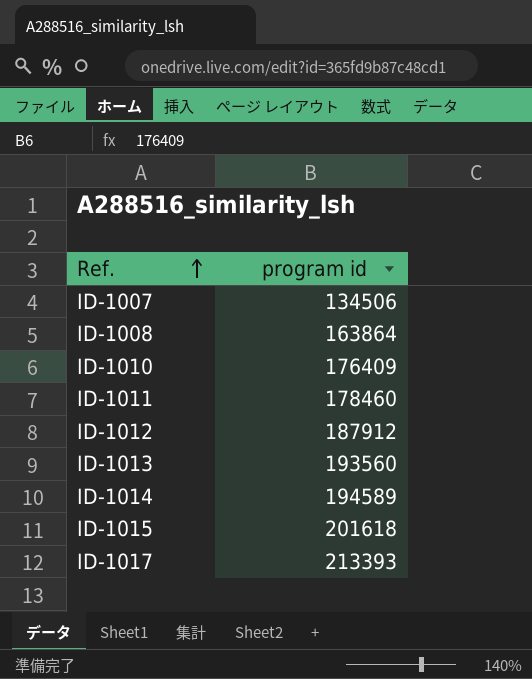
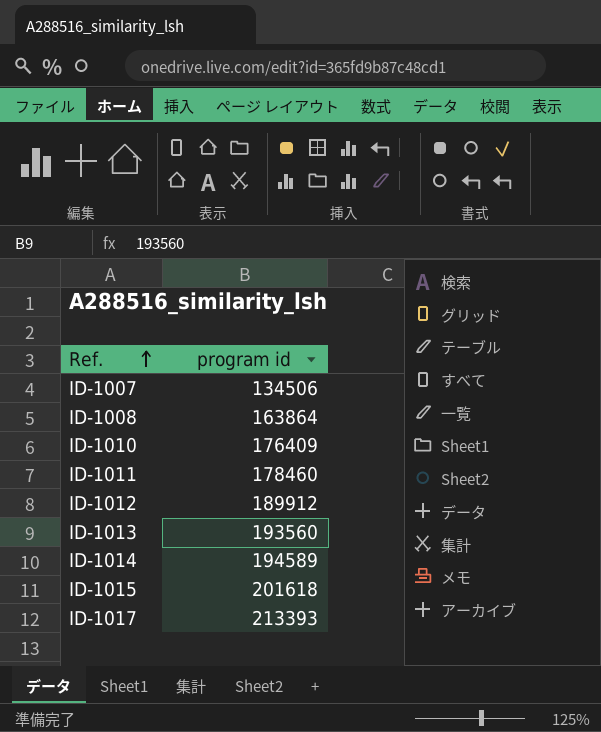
ID-1012 | program id: 187912 -> 189912

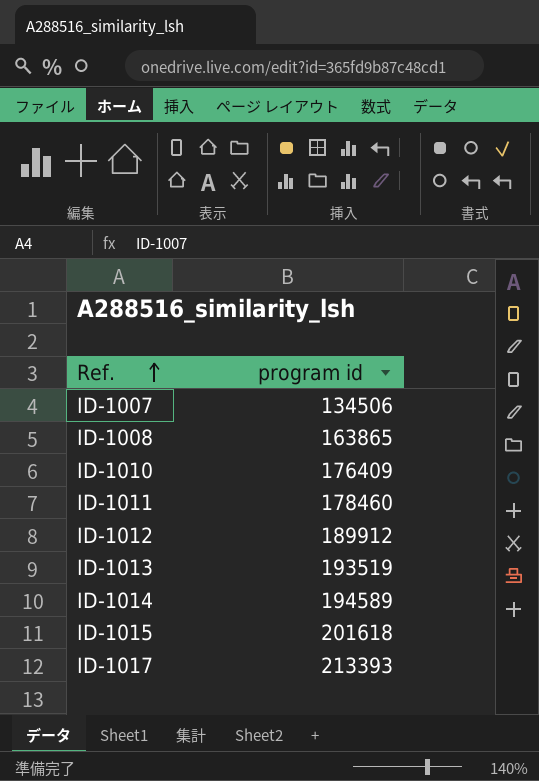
ID-1008 | program id: 163864 -> 163865
ID-1013 | program id: 193560 -> 193519

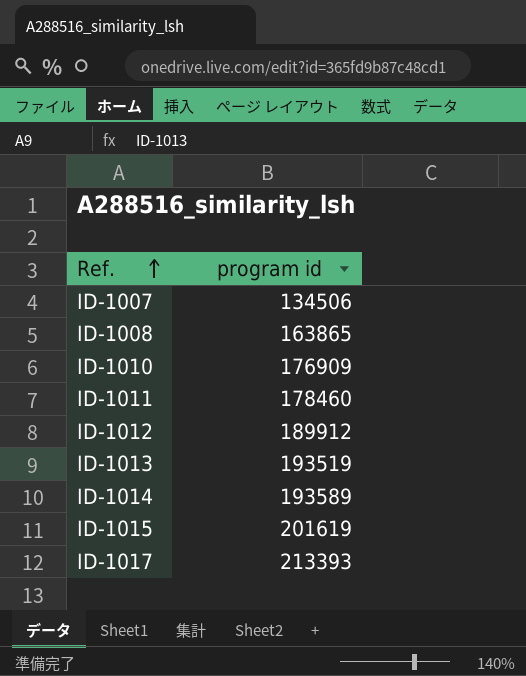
ID-1010 | program id: 176409 -> 176909
ID-1014 | program id: 194589 -> 193589
ID-1015 | program id: 201618 -> 201619

